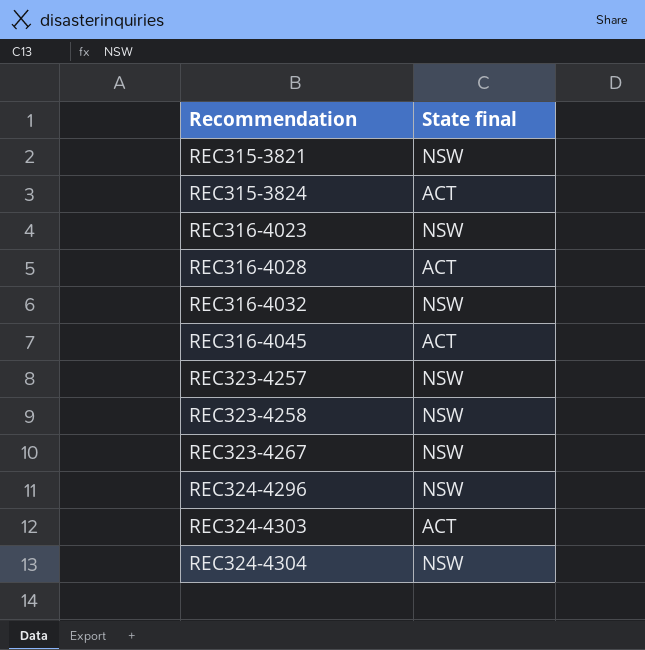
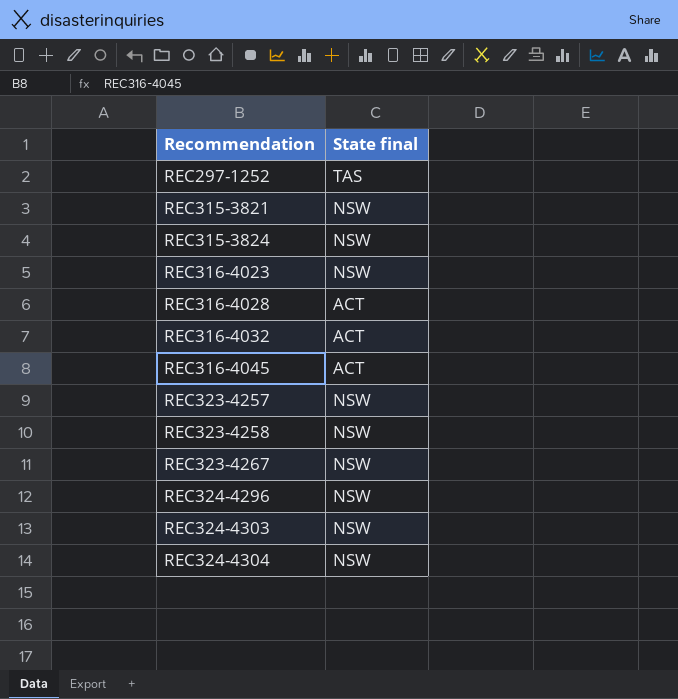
row REC297-1252: none -> TAS
REC315-3824 | State final: ACT -> NSW
REC316-4032 | State final: NSW -> ACT
REC324-4303 | State final: ACT -> NSW

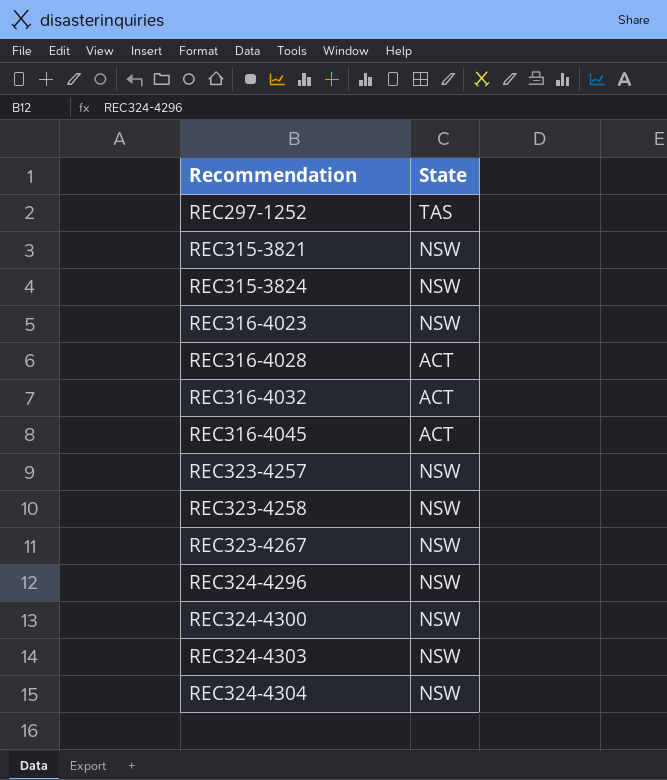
column name: State final -> State
row REC324-4300: none -> NSW

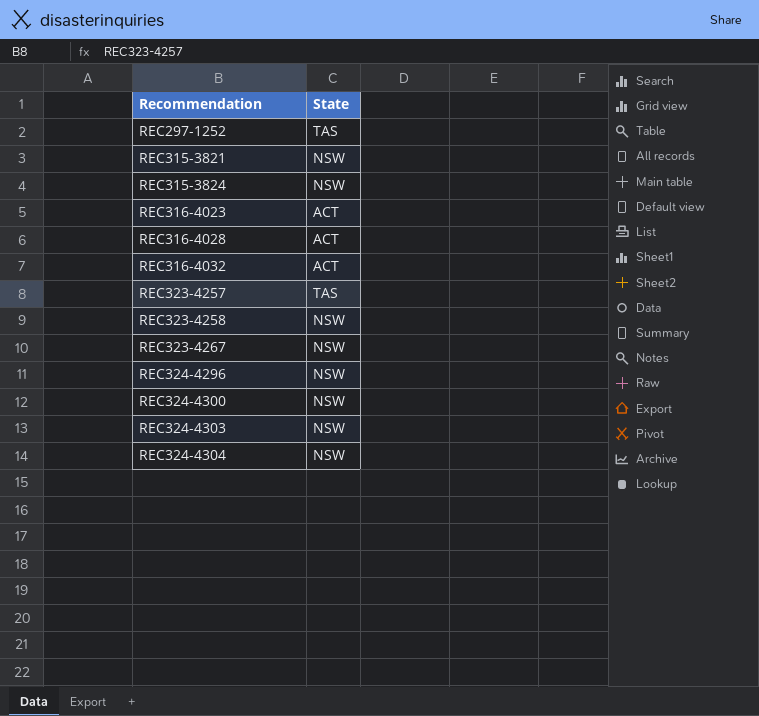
row REC316-4045: ACT -> none
REC316-4023 | State: NSW -> ACT
REC323-4257 | State: NSW -> TAS

